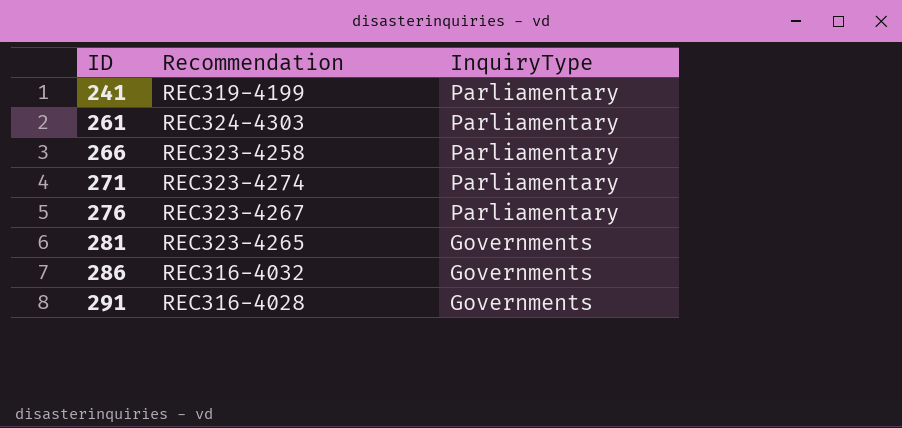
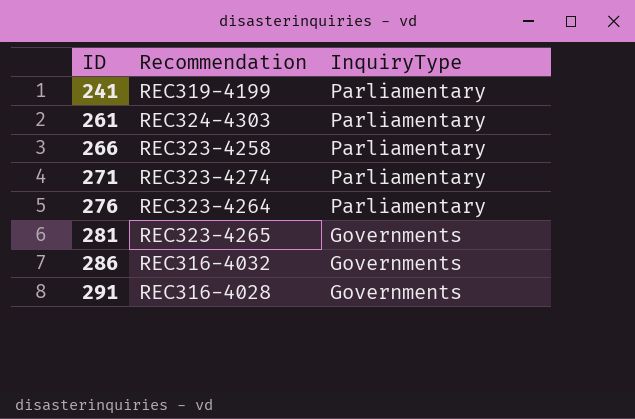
276 | Recommendation: REC323-4267 -> REC323-4264

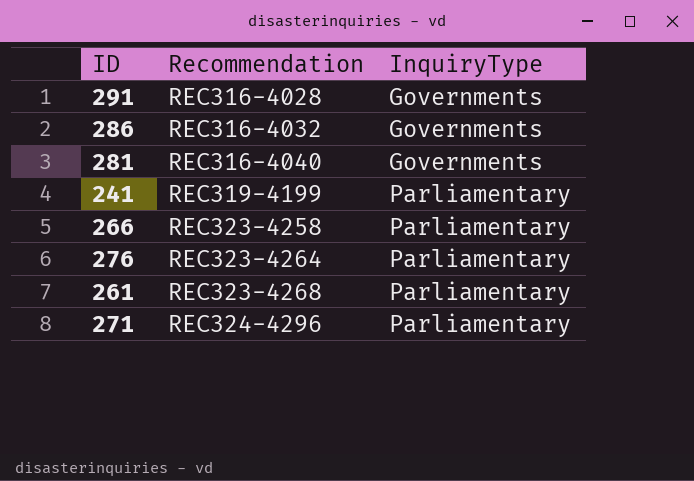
row order: ID ascending -> Recommendation ascending
281 | Recommendation: REC323-4265 -> REC316-4040
261 | Recommendation: REC324-4303 -> REC323-4268
271 | Recommendation: REC323-4274 -> REC324-4296

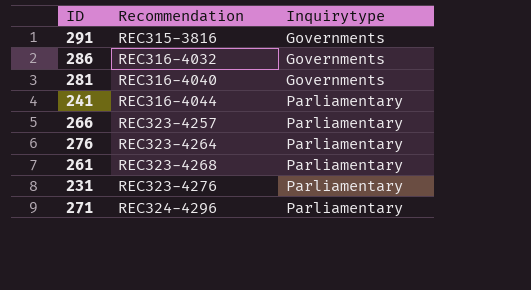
column name: InquiryType -> Inquirytype
291 | Recommendation: REC316-4028 -> REC315-3816
241 | Recommendation: REC319-4199 -> REC316-4044
266 | Recommendation: REC323-4258 -> REC323-4257
row 231: none -> REC323-4276 | Parliamentary

